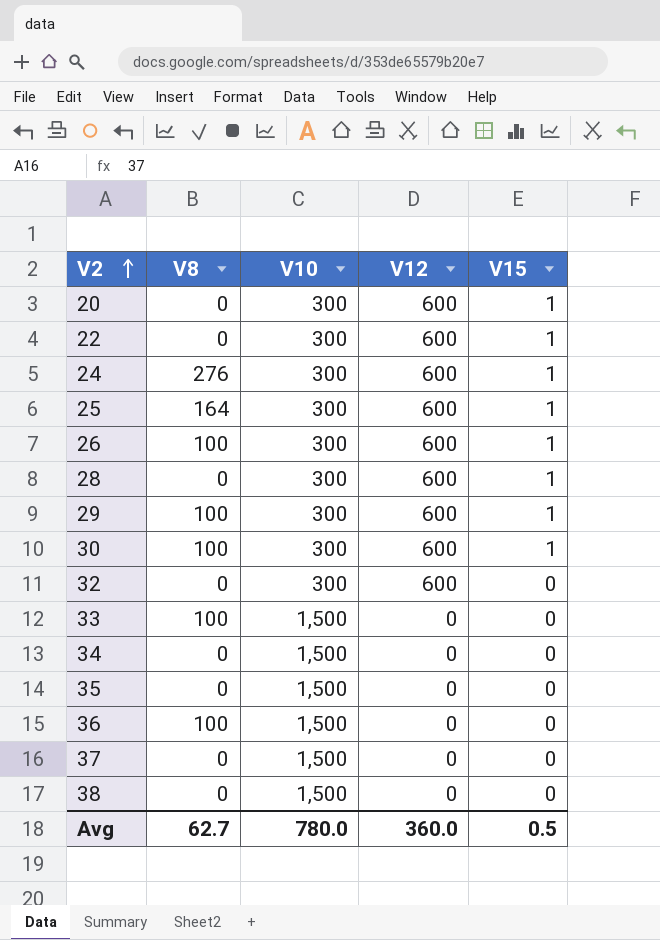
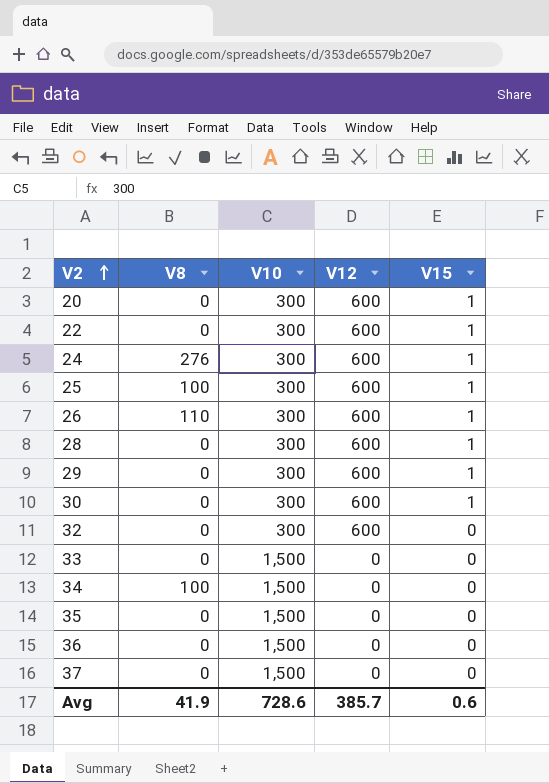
row 38: 0 | 1,500 | 0 | 0 -> none
25 | V8: 164 -> 100
26 | V8: 100 -> 110
29 | V8: 100 -> 0
30 | V8: 100 -> 0
33 | V8: 100 -> 0
34 | V8: 0 -> 100
36 | V8: 100 -> 0
Avg | V8: 62.7 -> 41.9
Avg | V10: 780.0 -> 728.6
Avg | V12: 360.0 -> 385.7
Avg | V15: 0.5 -> 0.6

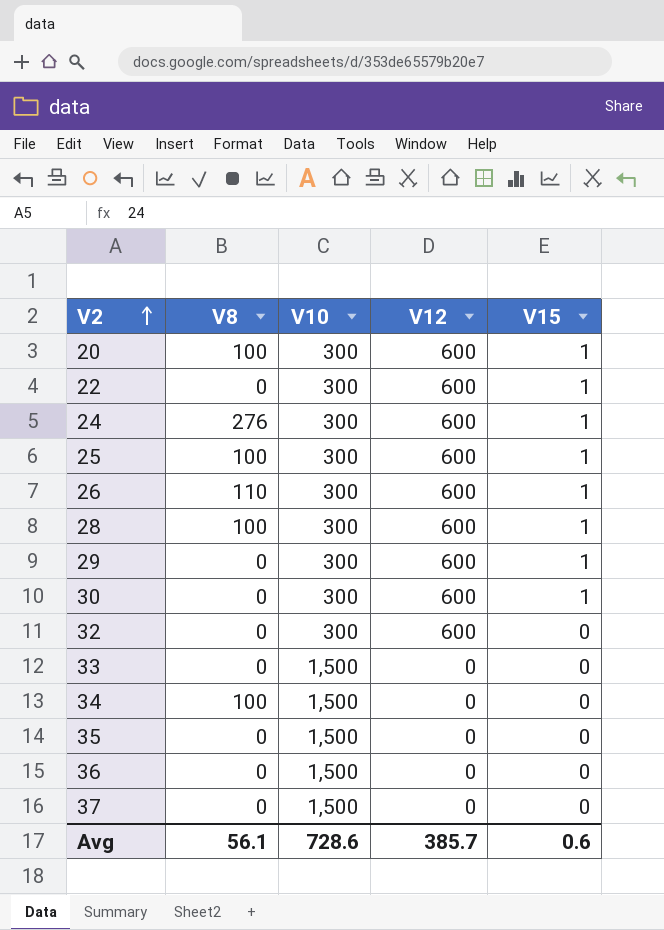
20 | V8: 0 -> 100
28 | V8: 0 -> 100
Avg | V8: 41.9 -> 56.1

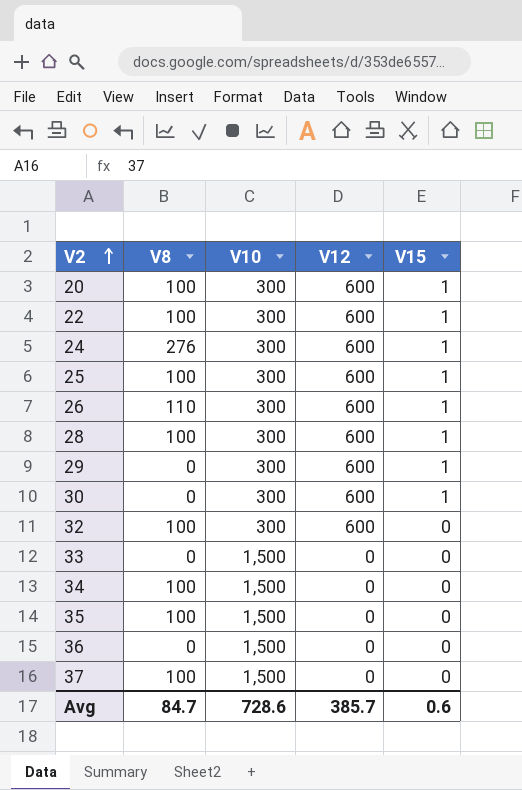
22 | V8: 0 -> 100
32 | V8: 0 -> 100
35 | V8: 0 -> 100
37 | V8: 0 -> 100
Avg | V8: 56.1 -> 84.7

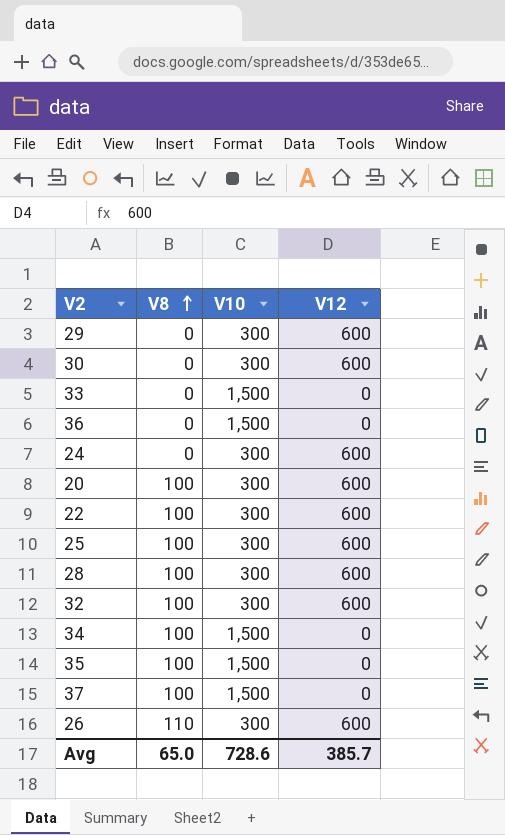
row order: V2 ascending -> V8 ascending
column V15 | position: 5 -> none
24 | V8: 276 -> 0
Avg | V8: 84.7 -> 65.0

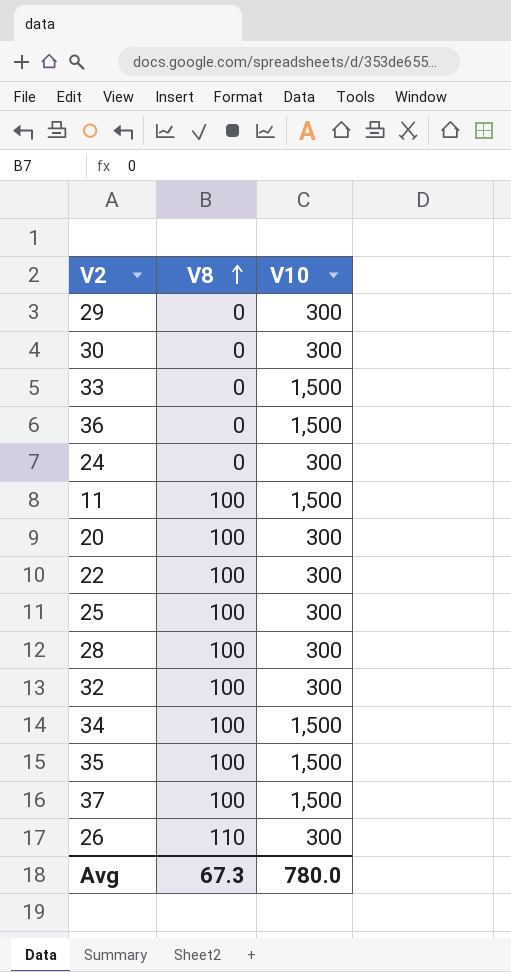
column V12 | position: 4 -> none
row 11: none -> 100 | 1,500
Avg | V8: 65.0 -> 67.3
Avg | V10: 728.6 -> 780.0

